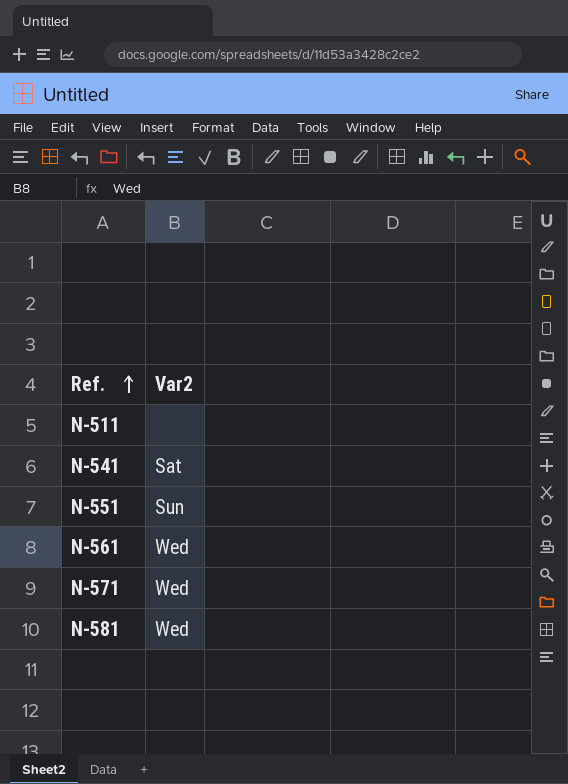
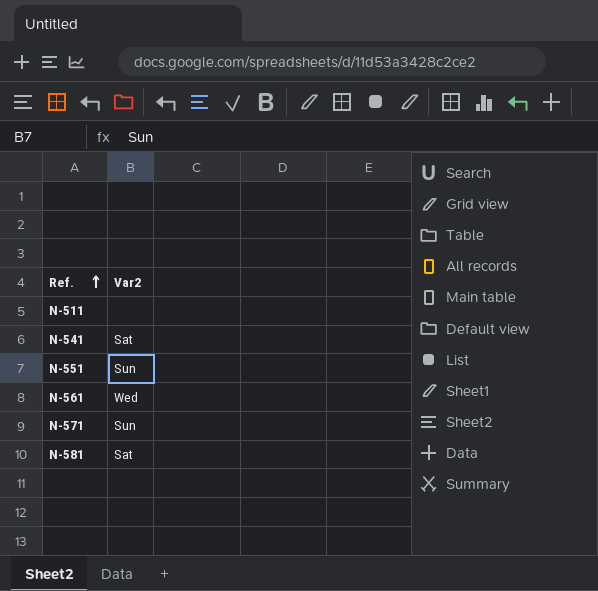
N-571 | Var2: Wed -> Sun
N-581 | Var2: Wed -> Sat

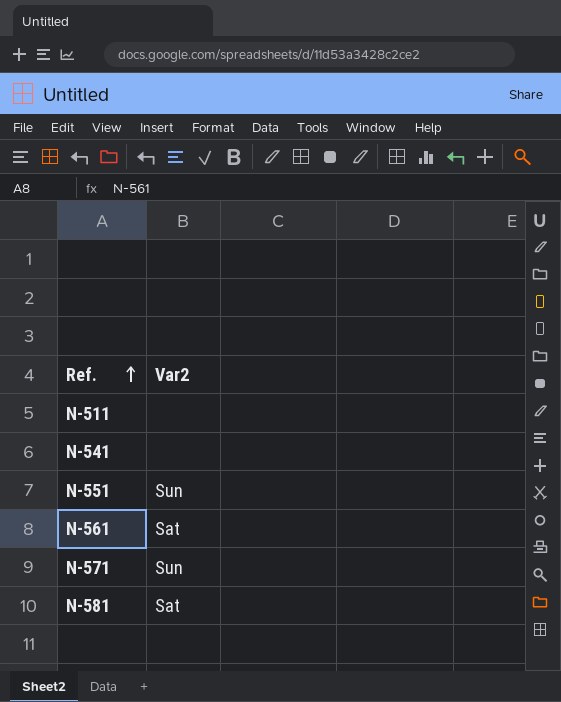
N-541 | Var2: Sat -> none
N-561 | Var2: Wed -> Sat

